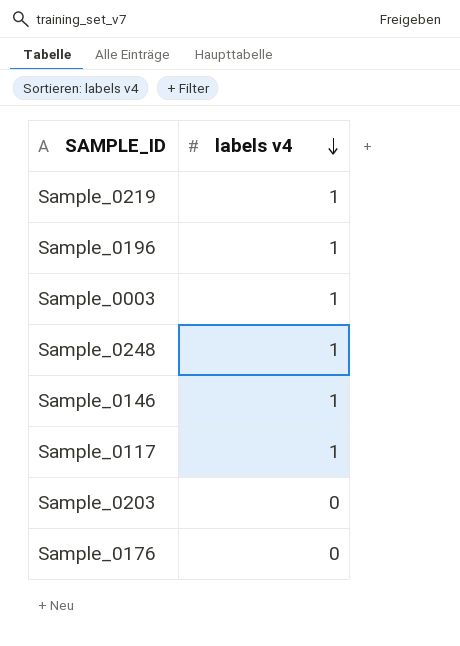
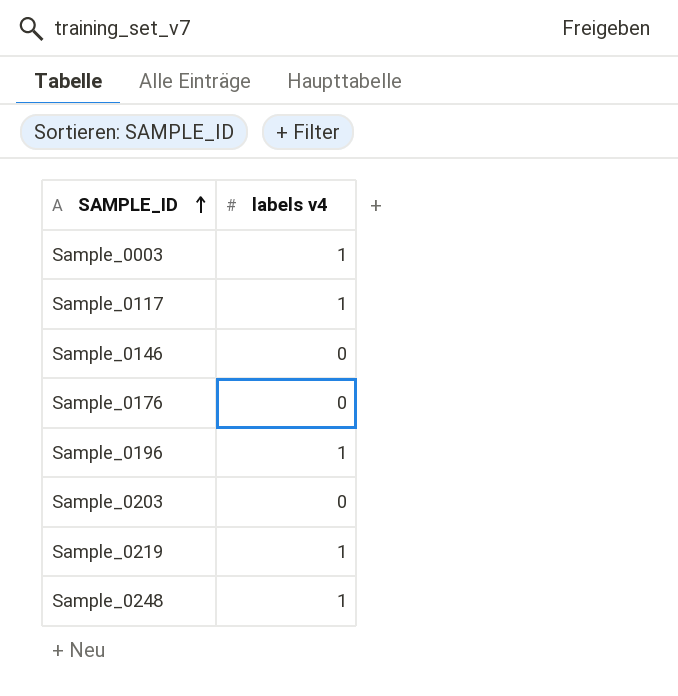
row order: labels v4 descending -> SAMPLE_ID ascending
Sample_0146 | labels v4: 1 -> 0

